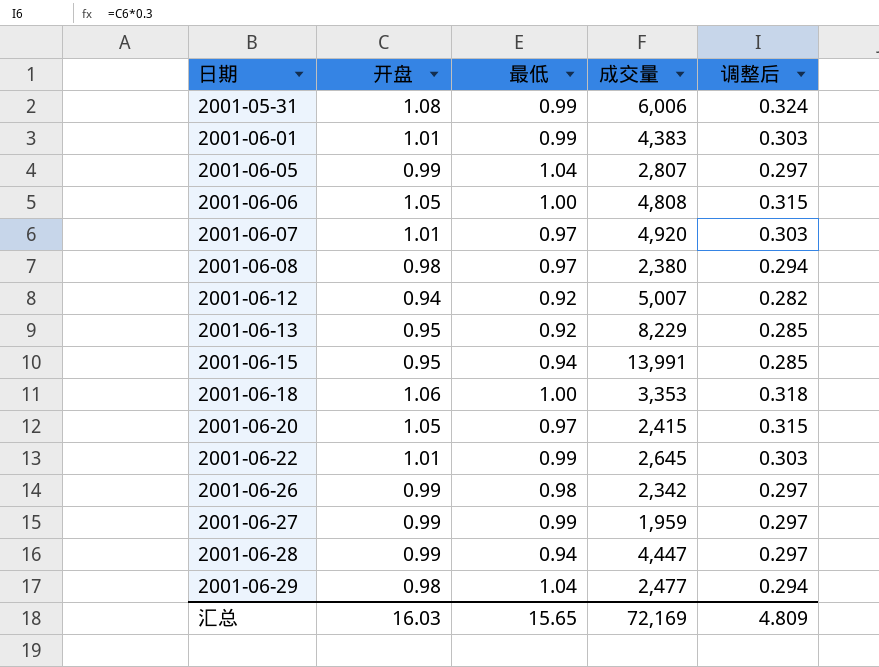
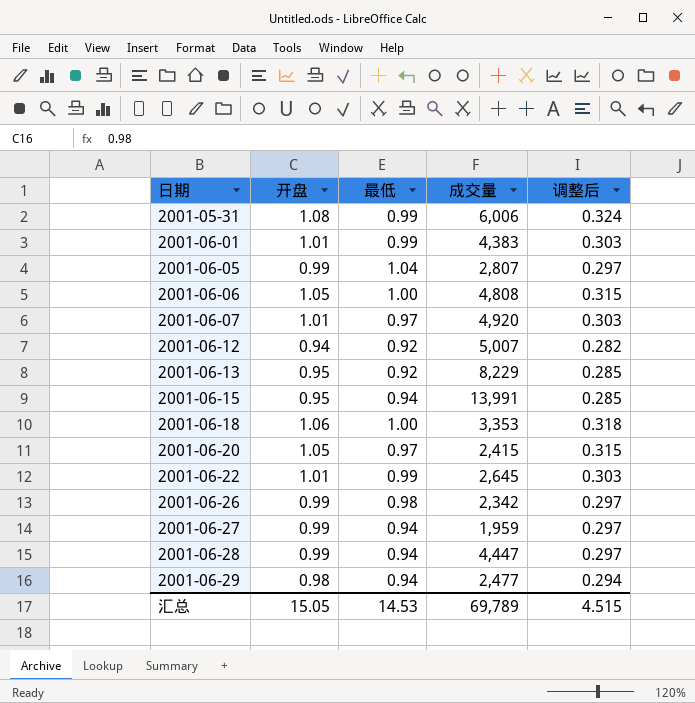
row 2001-06-08: 0.98 | 0.97 | 2,380 | 0.294 -> none
2001-06-27 | 最低: 0.99 -> 0.94
2001-06-29 | 最低: 1.04 -> 0.94
汇总 | 开盘: 16.03 -> 15.05
汇总 | 最低: 15.65 -> 14.53
汇总 | 成交量: 72,169 -> 69,789
汇总 | 调整后: 4.809 -> 4.515

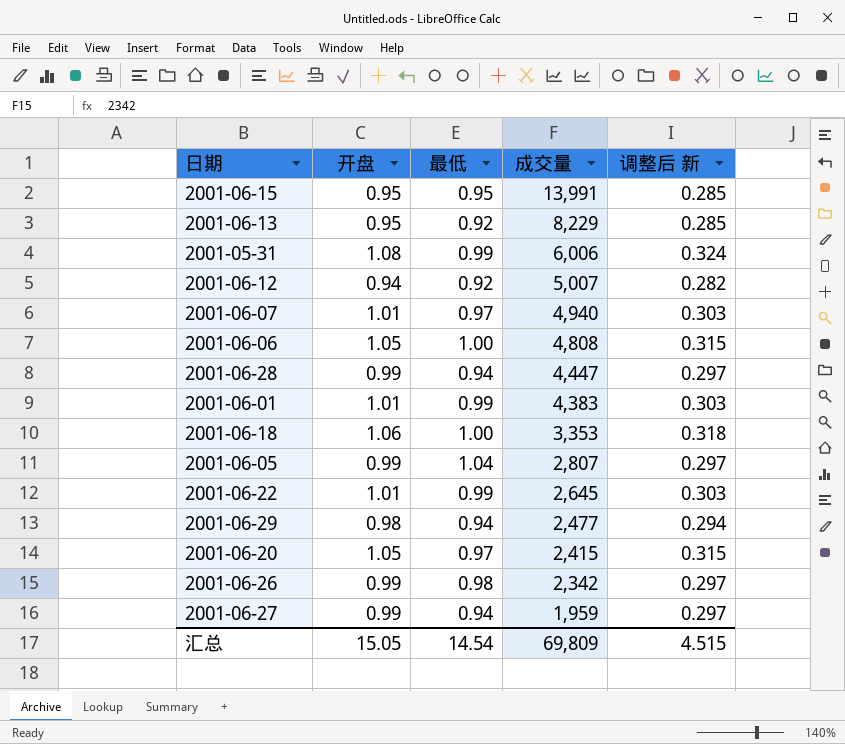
row order: 日期 ascending -> 成交量 descending
column name: 调整后 -> 调整后 新
2001-06-15 | 最低: 0.94 -> 0.95
2001-06-07 | 成交量: 4,920 -> 4,940
汇总 | 最低: 14.53 -> 14.54
汇总 | 成交量: 69,789 -> 69,809

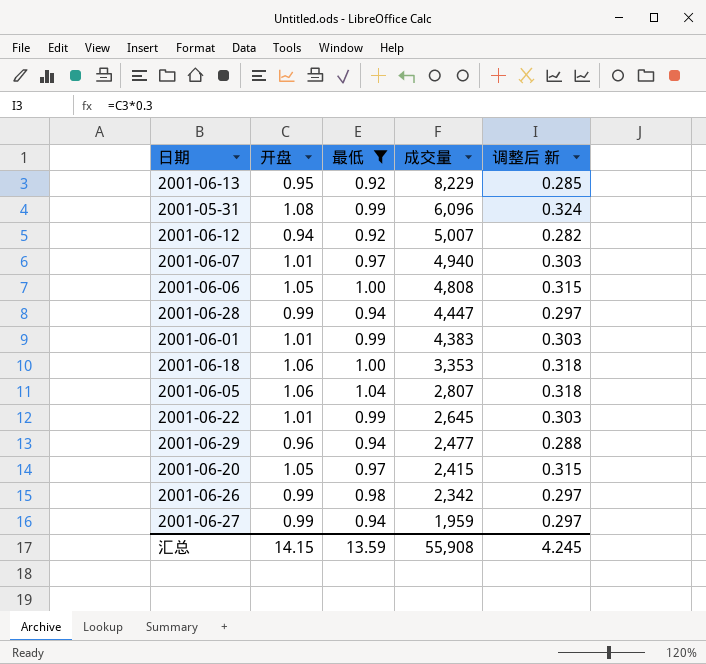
filter: none -> 最低 != 0.95
2001-05-31 | 成交量: 6,006 -> 6,096
2001-06-05 | 开盘: 0.99 -> 1.06
2001-06-05 | 调整后 新: 0.297 -> 0.318
2001-06-29 | 开盘: 0.98 -> 0.96
2001-06-29 | 调整后 新: 0.294 -> 0.288
汇总 | 开盘: 15.05 -> 14.15
汇总 | 最低: 14.54 -> 13.59
汇总 | 成交量: 69,809 -> 55,908
汇总 | 调整后 新: 4.515 -> 4.245

